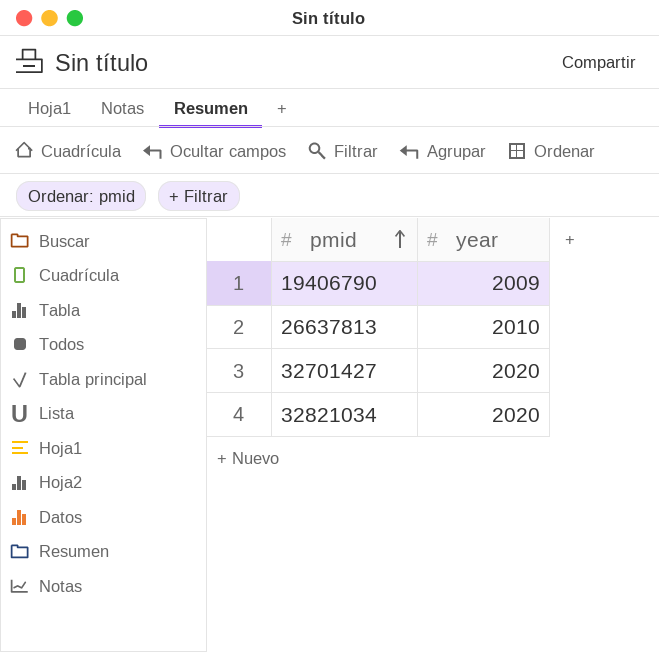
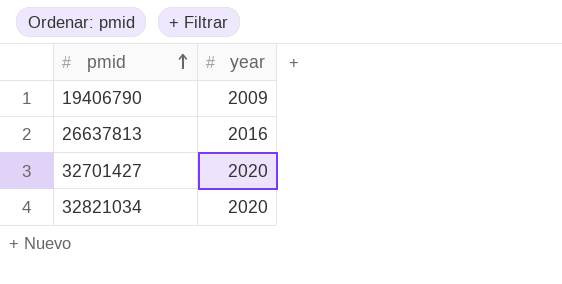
26637813 | year: 2010 -> 2016

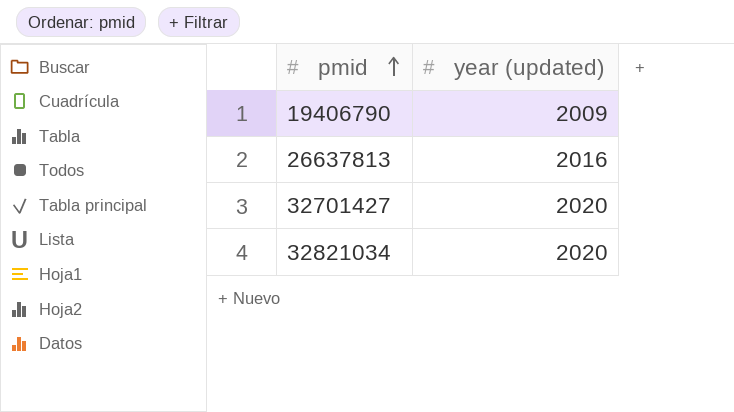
column name: year -> year (updated)

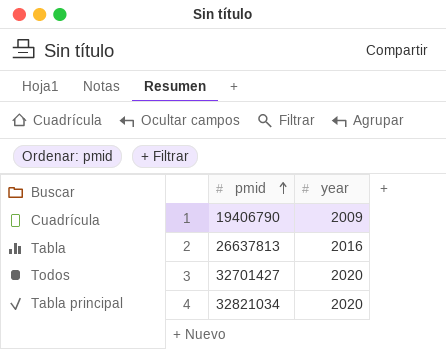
column name: year (updated) -> year

